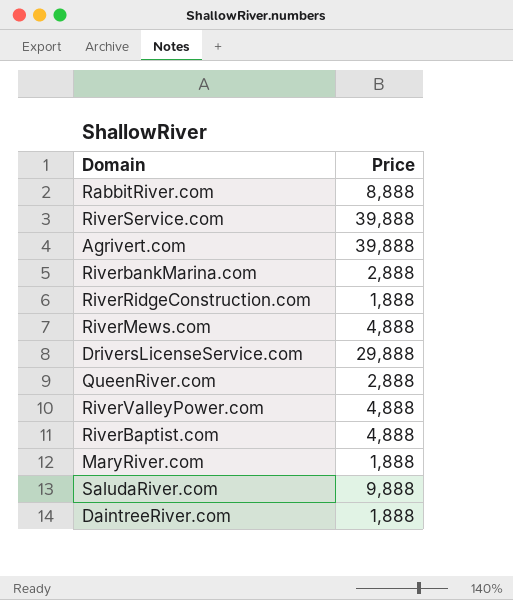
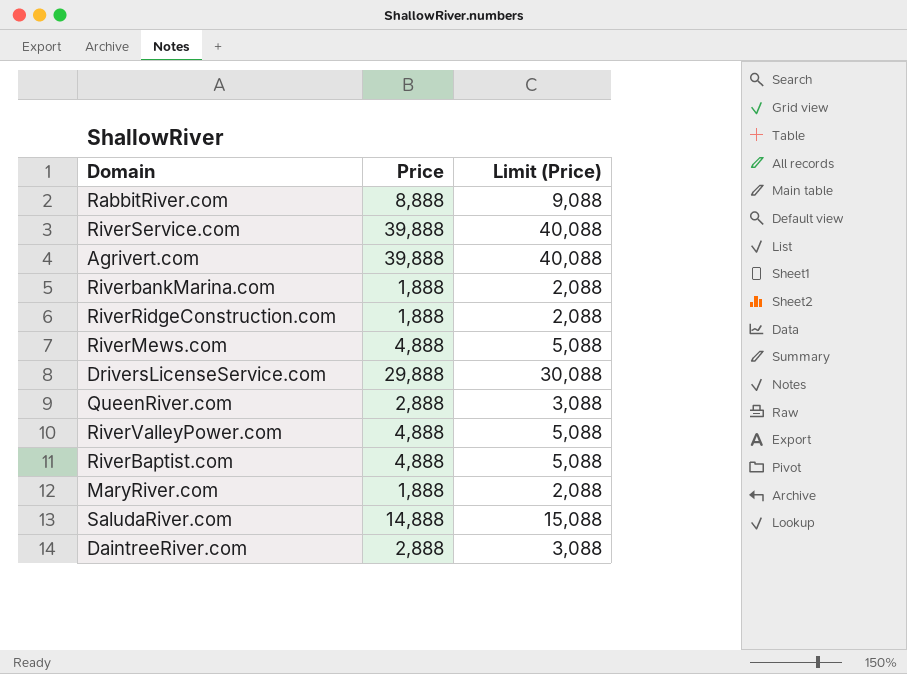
column Limit (Price) | formula: none -> [Price] + 200
RiverbankMarina.com | Price: 2,888 -> 1,888
SaludaRiver.com | Price: 9,888 -> 14,888
DaintreeRiver.com | Price: 1,888 -> 2,888

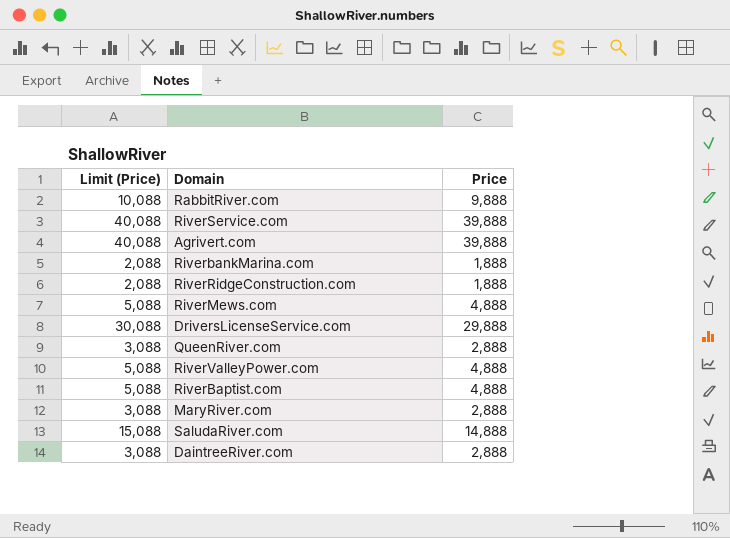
column Limit (Price) | position: 3 -> 1
RabbitRiver.com | Limit (Price): 9,088 -> 10,088
RabbitRiver.com | Price: 8,888 -> 9,888
MaryRiver.com | Limit (Price): 2,088 -> 3,088
MaryRiver.com | Price: 1,888 -> 2,888

